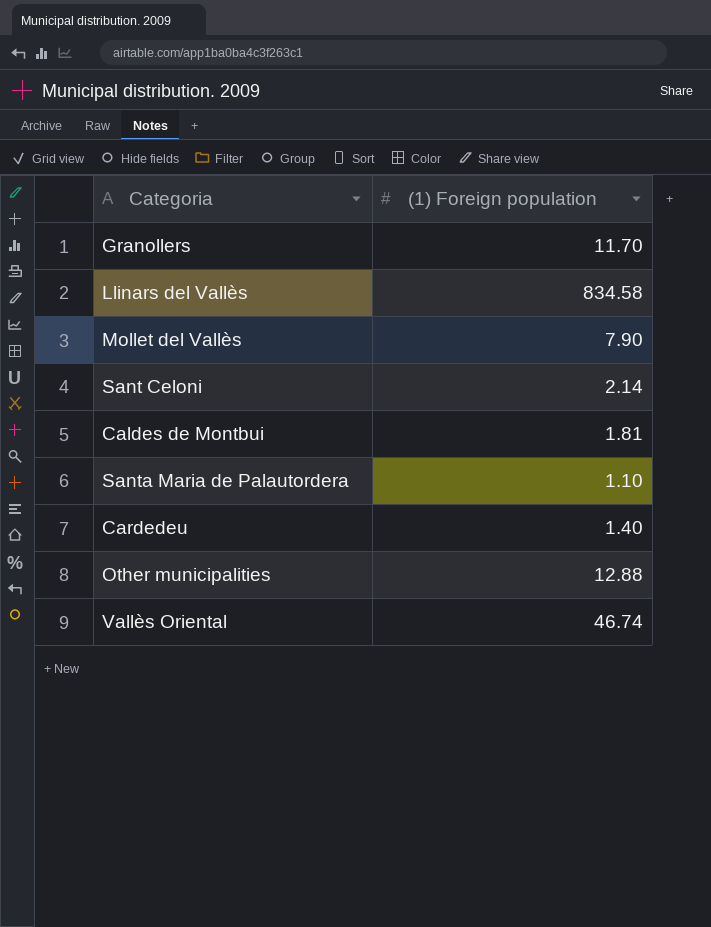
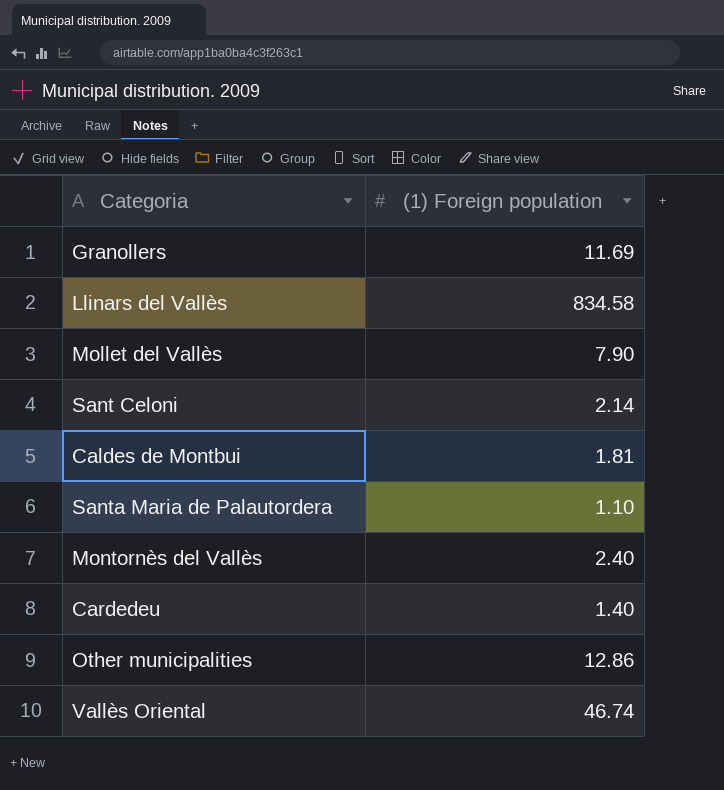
Granollers | (1) Foreign population: 11.70 -> 11.69
row Montornès del Vallès: none -> 2.40
Other municipalities | (1) Foreign population: 12.88 -> 12.86

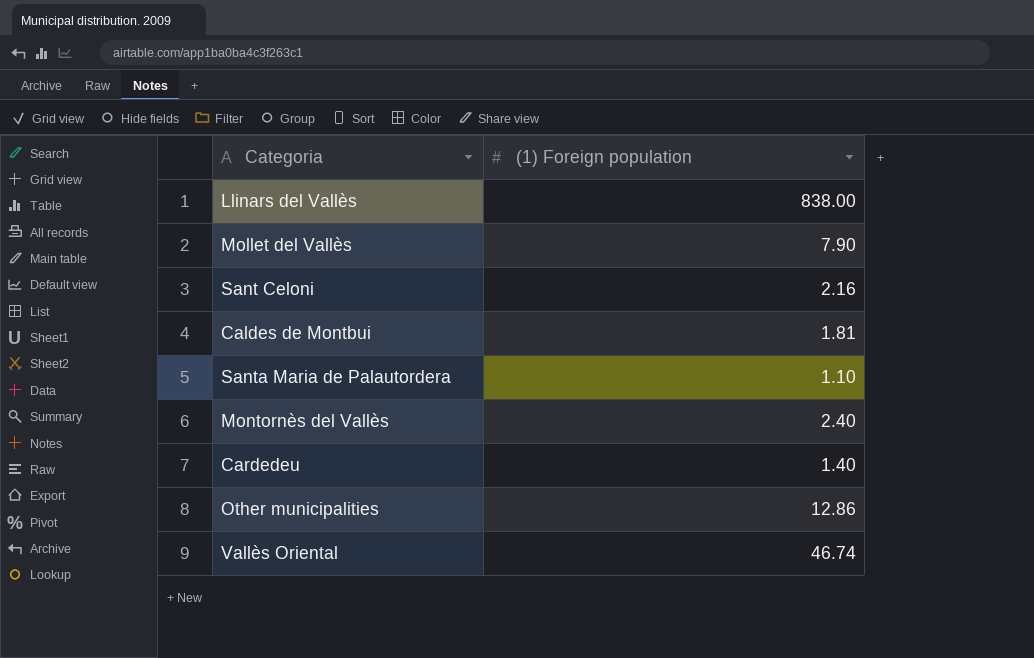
row Granollers: 11.69 -> none
Llinars del Vallès | (1) Foreign population: 834.58 -> 838.00
Sant Celoni | (1) Foreign population: 2.14 -> 2.16

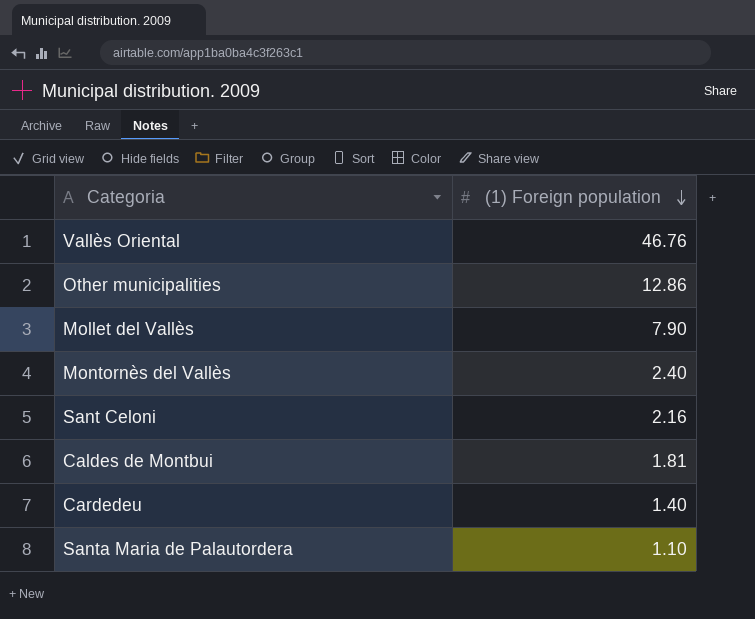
row order: none -> (1) Foreign population descending
row Llinars del Vallès: 838.00 -> none
Vallès Oriental | (1) Foreign population: 46.74 -> 46.76

